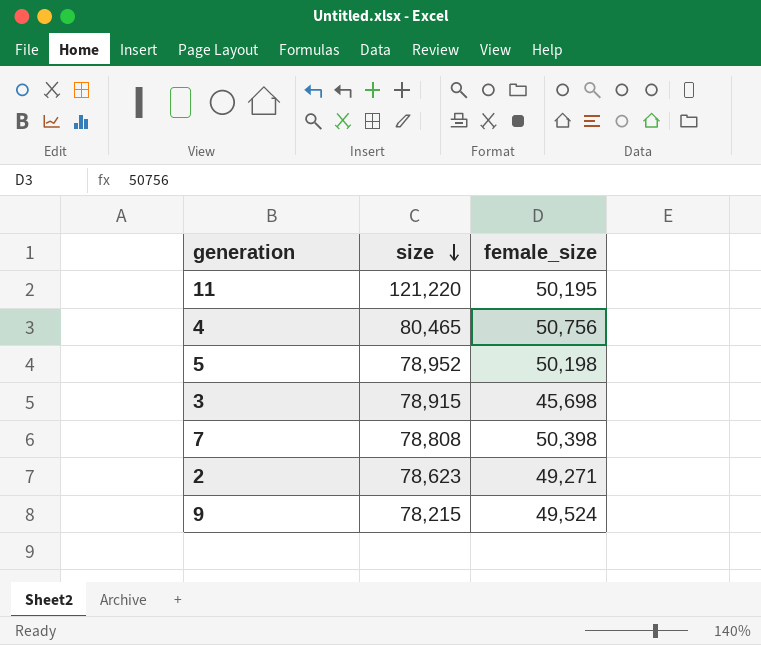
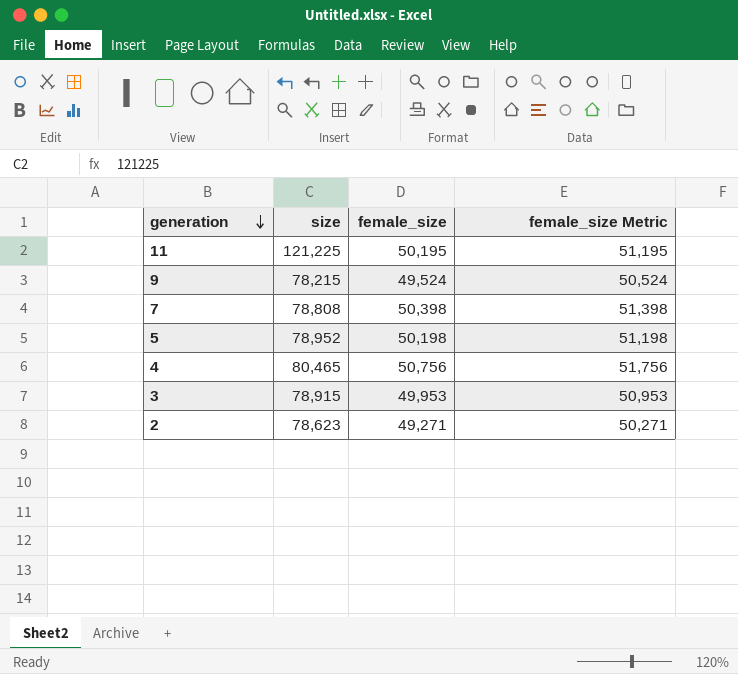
row order: size descending -> generation descending
column female_size Metric | formula: none -> [female_size] + 1000
11 | size: 121,220 -> 121,225
3 | female_size: 45,698 -> 49,953

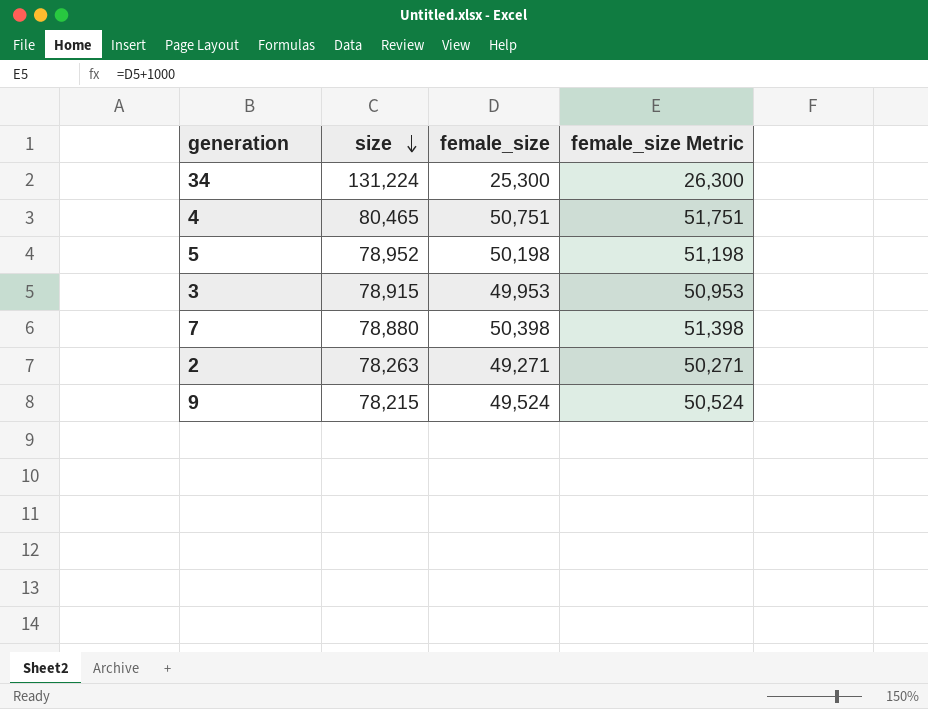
row order: generation descending -> size descending
row 11: 121,225 | 50,195 | 51,195 -> none
row 34: none -> 131,224 | 25,300 | 26,300
4 | female_size: 50,756 -> 50,751
4 | female_size Metric: 51,756 -> 51,751
7 | size: 78,808 -> 78,880
2 | size: 78,623 -> 78,263

